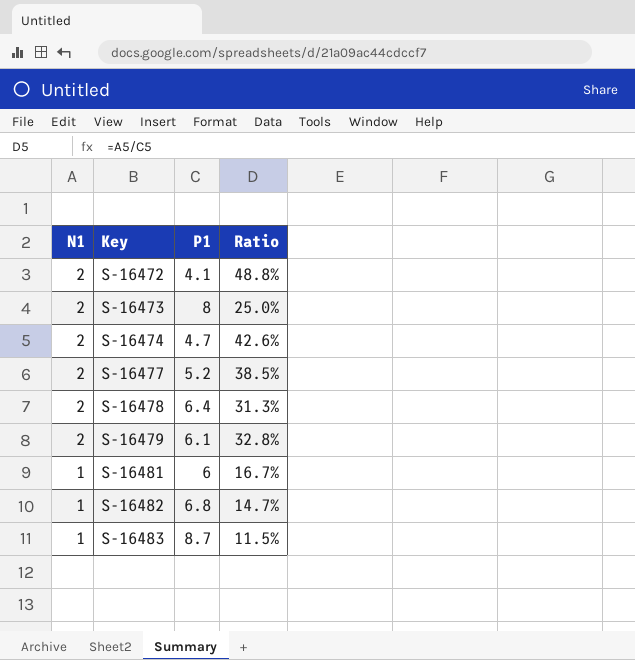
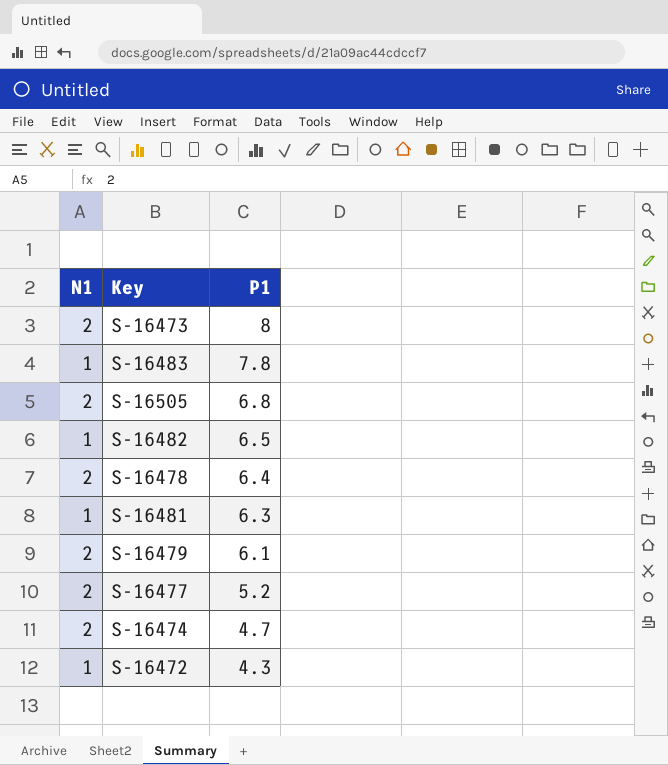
row order: N1 descending -> P1 descending
column Ratio | formula: [N1] / [P1] -> none
S-16483 | P1: 8.7 -> 7.8
row S-16505: none -> 2 | 6.8
S-16482 | P1: 6.8 -> 6.5
S-16481 | P1: 6 -> 6.3
S-16472 | N1: 2 -> 1
S-16472 | P1: 4.1 -> 4.3

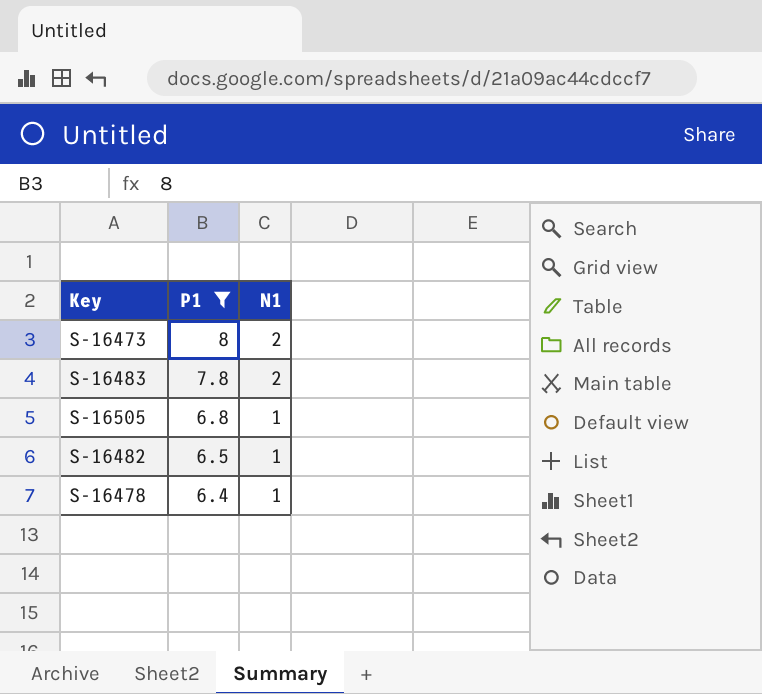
filter: none -> P1 >= 6.4
column N1 | position: 1 -> 3
S-16483 | N1: 1 -> 2
S-16505 | N1: 2 -> 1
S-16478 | N1: 2 -> 1

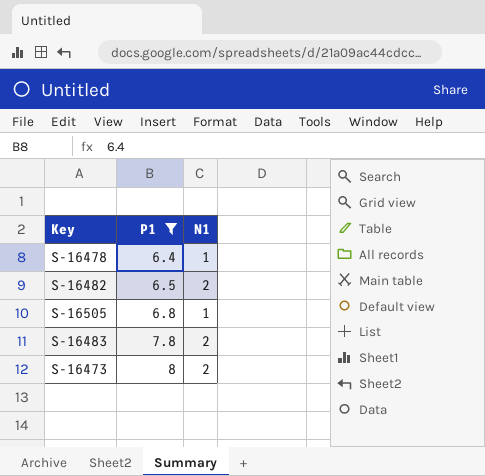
row order: P1 descending -> P1 ascending
S-16482 | N1: 1 -> 2

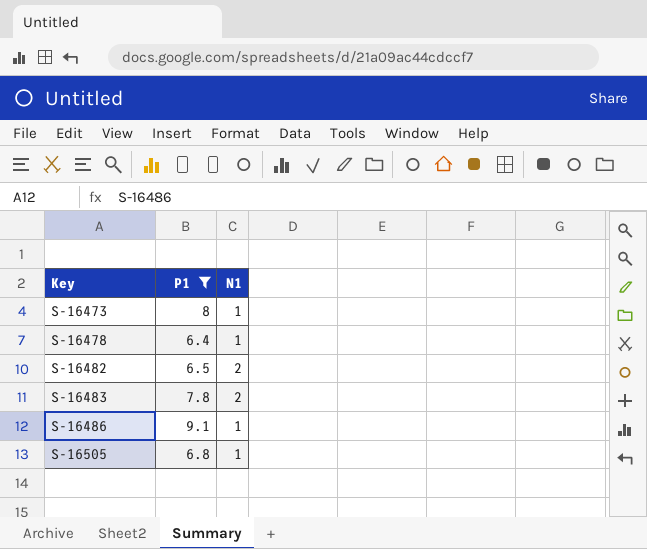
row order: P1 ascending -> Key ascending
S-16473 | N1: 2 -> 1
row S-16486: none -> 9.1 | 1

